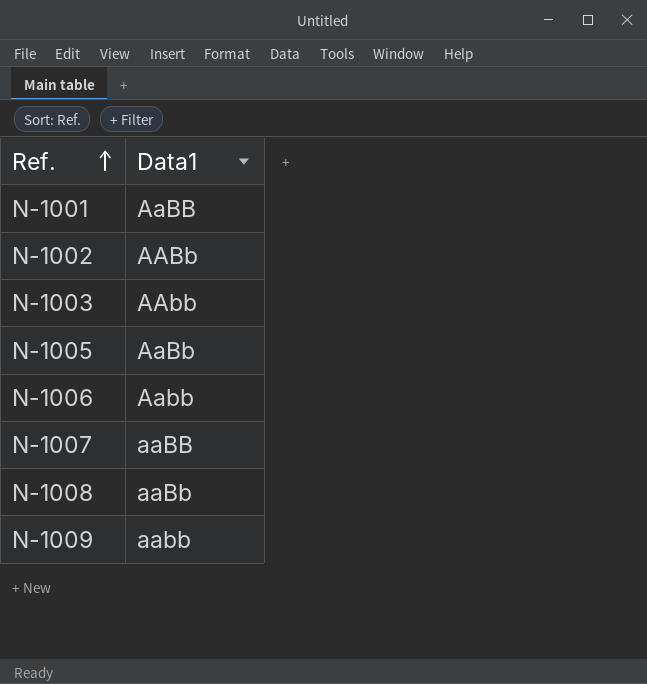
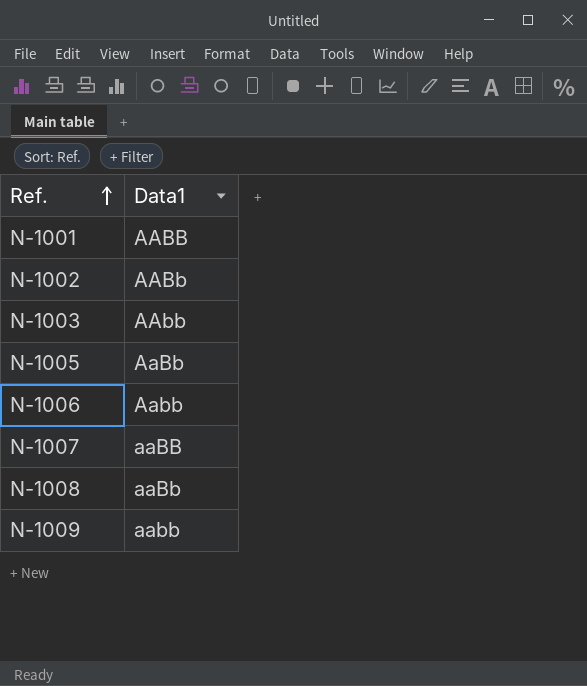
N-1001 | Data1: AaBB -> AABB

